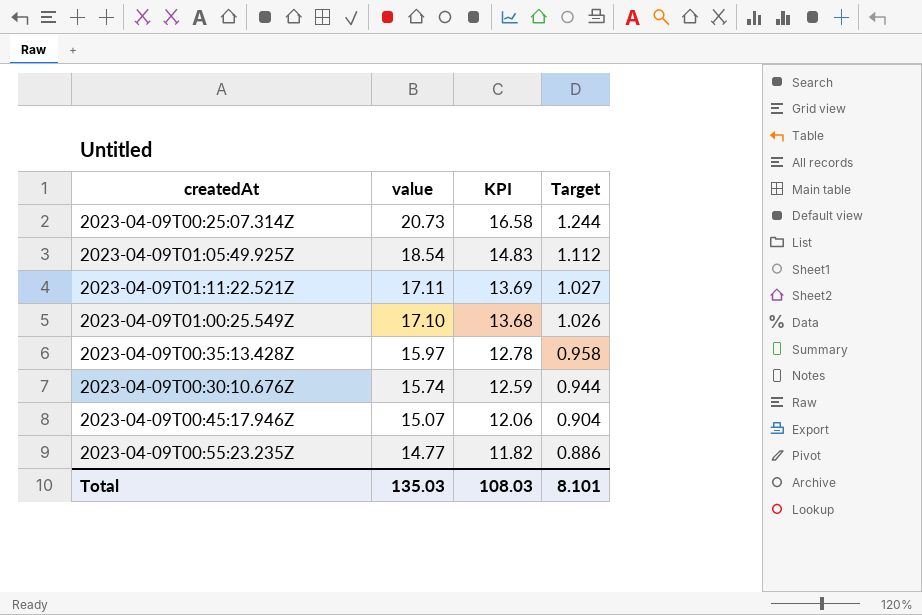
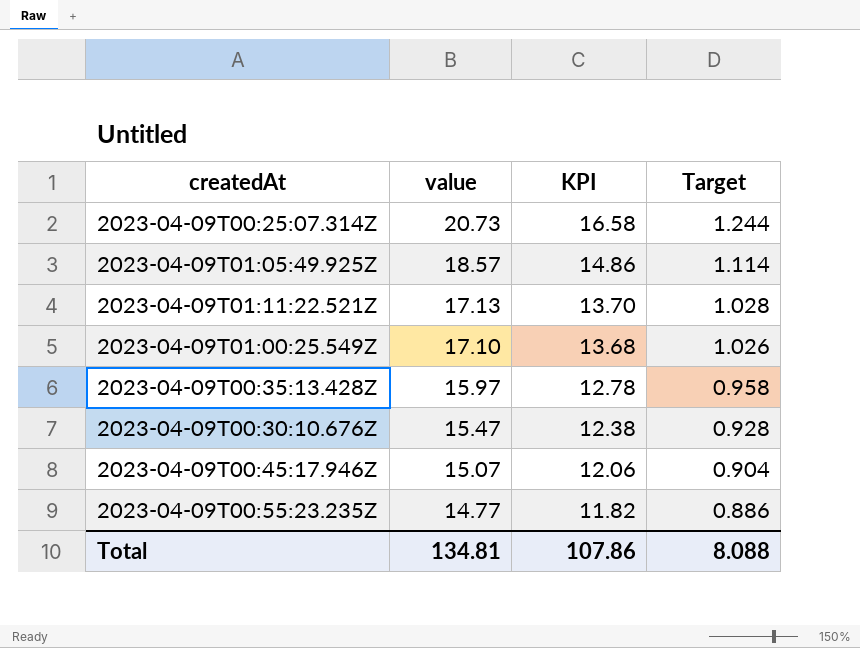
2023-04-09T01:05:49.925Z | value: 18.54 -> 18.57
2023-04-09T01:05:49.925Z | KPI: 14.83 -> 14.86
2023-04-09T01:05:49.925Z | Target: 1.112 -> 1.114
2023-04-09T01:11:22.521Z | value: 17.11 -> 17.13
2023-04-09T01:11:22.521Z | KPI: 13.69 -> 13.70
2023-04-09T01:11:22.521Z | Target: 1.027 -> 1.028
2023-04-09T00:30:10.676Z | value: 15.74 -> 15.47
2023-04-09T00:30:10.676Z | KPI: 12.59 -> 12.38
2023-04-09T00:30:10.676Z | Target: 0.944 -> 0.928
Total | value: 135.03 -> 134.81
Total | KPI: 108.03 -> 107.86
Total | Target: 8.101 -> 8.088

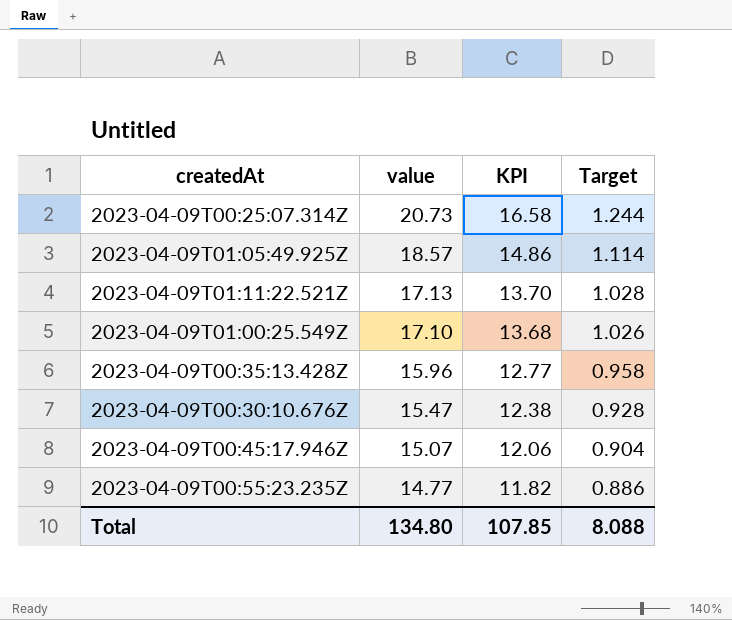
2023-04-09T00:35:13.428Z | value: 15.97 -> 15.96
2023-04-09T00:35:13.428Z | KPI: 12.78 -> 12.77
Total | value: 134.81 -> 134.80
Total | KPI: 107.86 -> 107.85

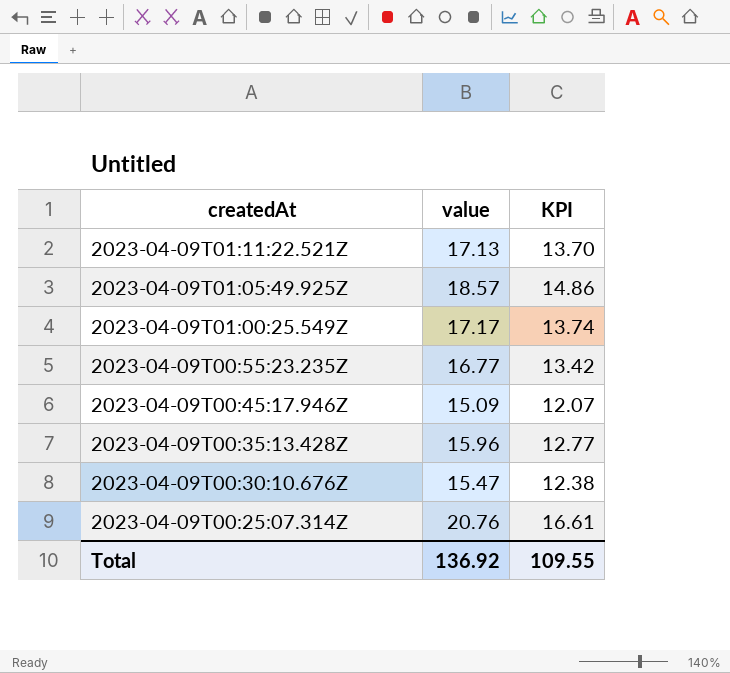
row order: value descending -> createdAt descending
column Target | formula: [value] * 0.06 -> none
2023-04-09T01:00:25.549Z | value: 17.10 -> 17.17
2023-04-09T01:00:25.549Z | KPI: 13.68 -> 13.74
2023-04-09T00:55:23.235Z | value: 14.77 -> 16.77
2023-04-09T00:55:23.235Z | KPI: 11.82 -> 13.42
2023-04-09T00:45:17.946Z | value: 15.07 -> 15.09
2023-04-09T00:45:17.946Z | KPI: 12.06 -> 12.07
2023-04-09T00:25:07.314Z | value: 20.73 -> 20.76
2023-04-09T00:25:07.314Z | KPI: 16.58 -> 16.61
Total | value: 134.80 -> 136.92
Total | KPI: 107.85 -> 109.55

